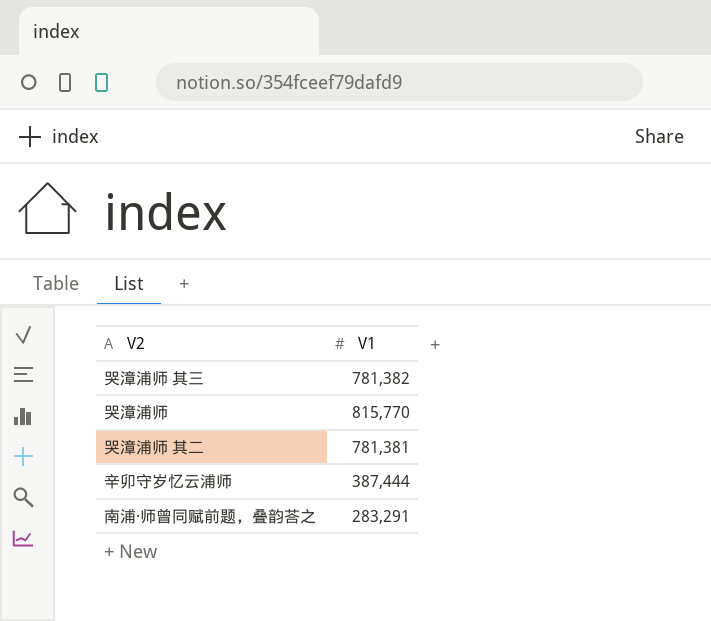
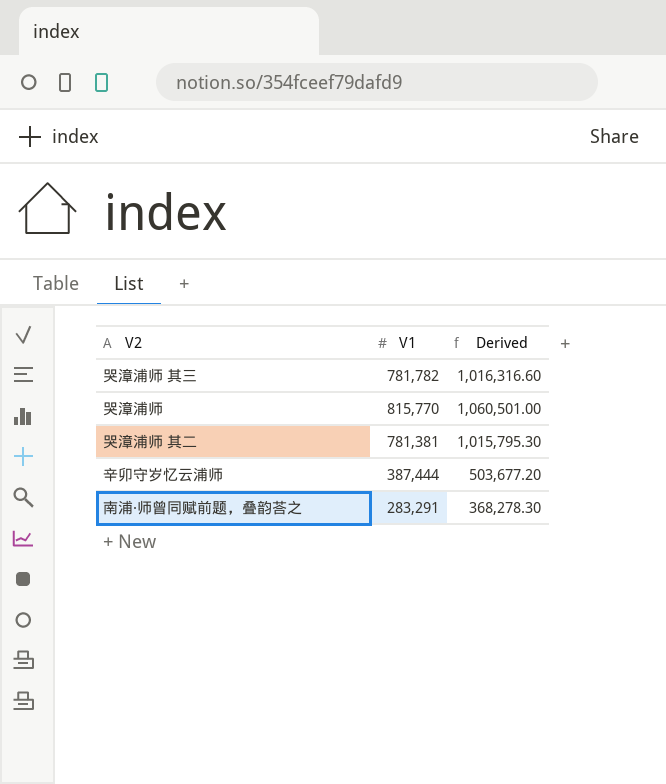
column Derived | formula: none -> [V1] * 1.3
哭漳浦师 其三 | V1: 781,382 -> 781,782

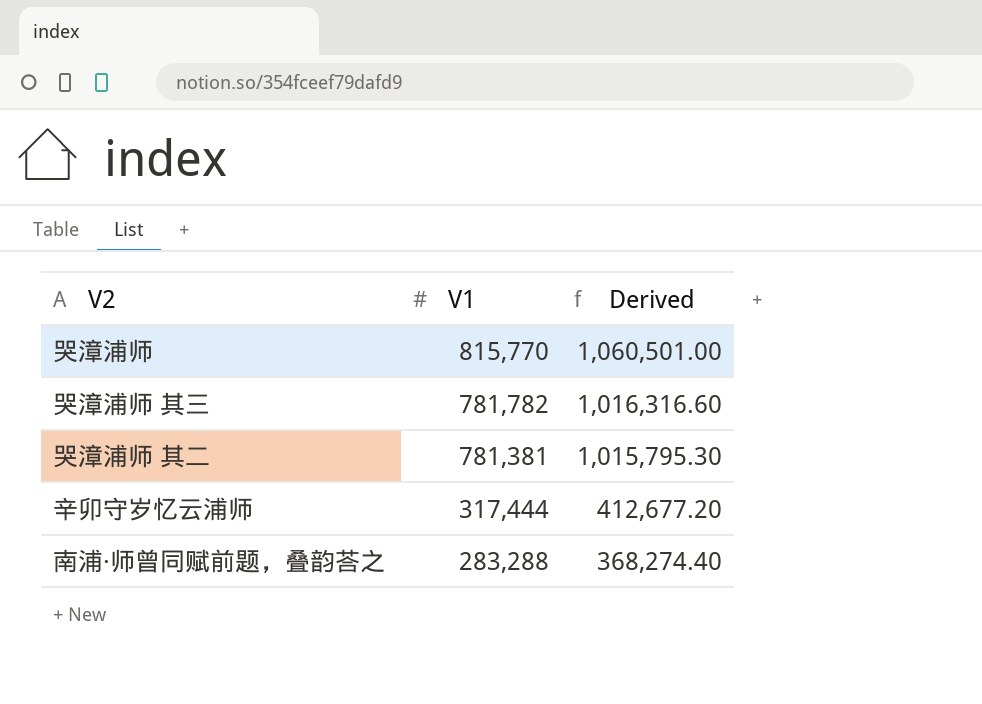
row order: none -> V1 descending
辛卯守岁忆云浦师 | V1: 387,444 -> 317,444
辛卯守岁忆云浦师 | Derived: 503,677.20 -> 412,677.20
南浦·师曾同赋前题，叠韵荅之 | V1: 283,291 -> 283,288
南浦·师曾同赋前题，叠韵荅之 | Derived: 368,278.30 -> 368,274.40

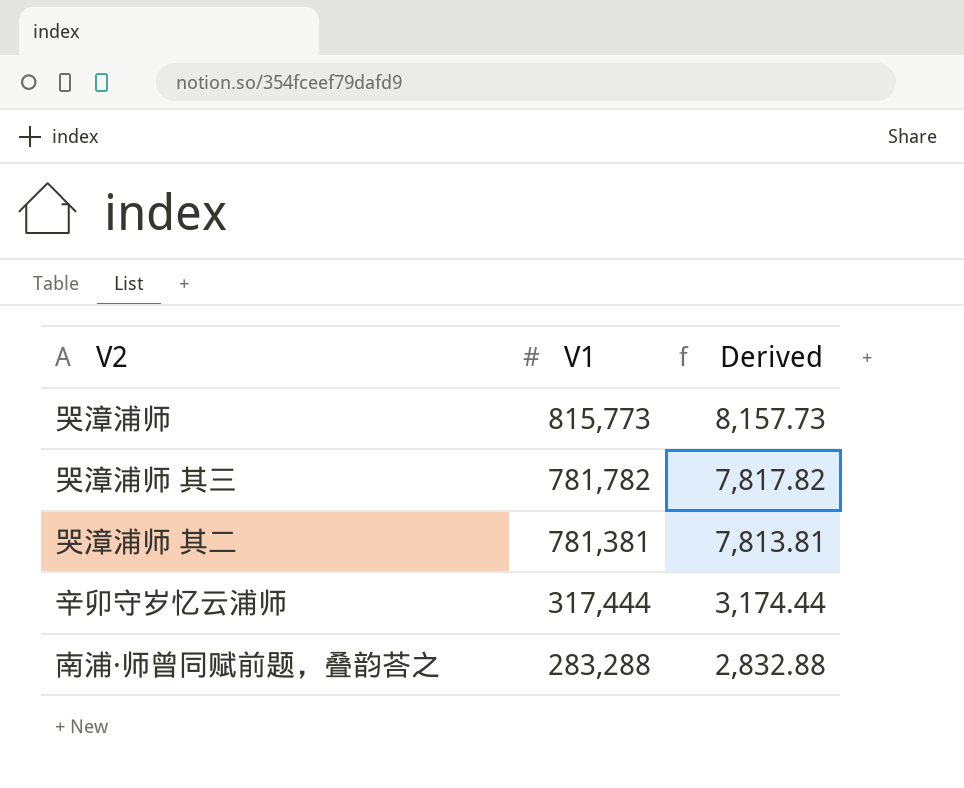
column Derived | formula: [V1] * 1.3 -> [V1] * 0.01
哭漳浦师 | V1: 815,770 -> 815,773

